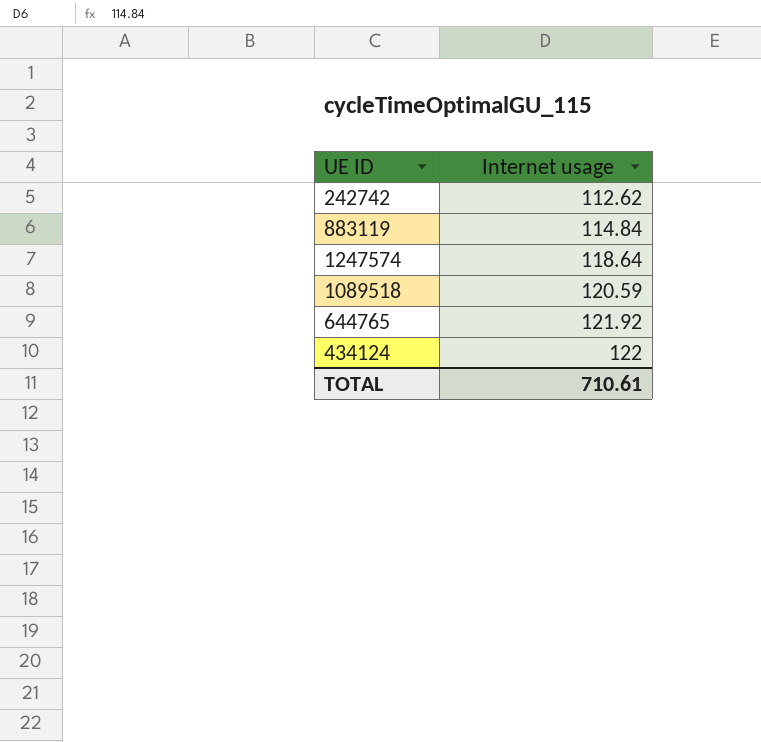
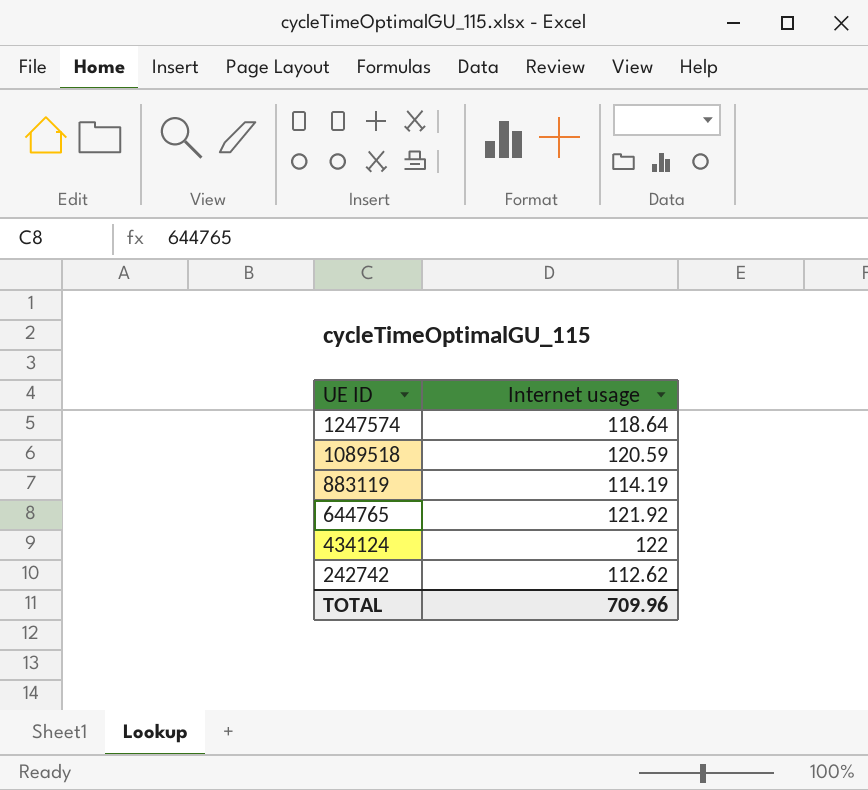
row order: Internet usage ascending -> UE ID descending
883119 | Internet usage: 114.84 -> 114.19
TOTAL | Internet usage: 710.61 -> 709.96

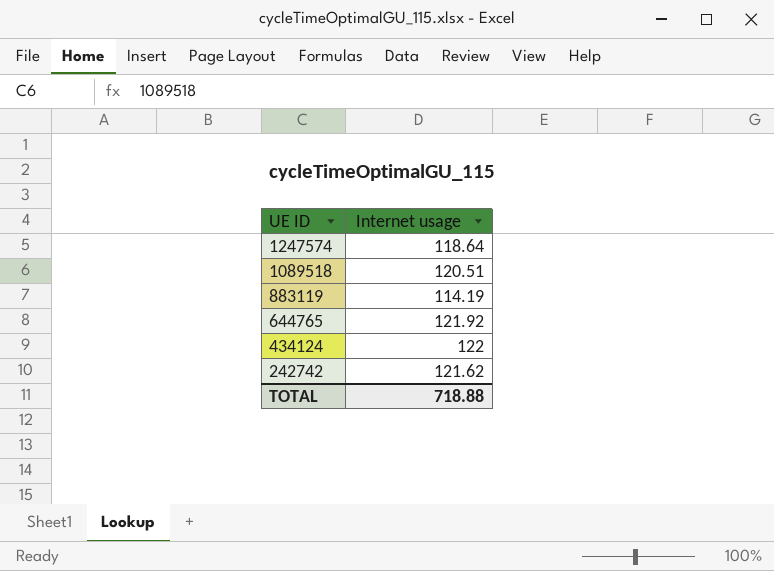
1089518 | Internet usage: 120.59 -> 120.51
242742 | Internet usage: 112.62 -> 121.62
TOTAL | Internet usage: 709.96 -> 718.88

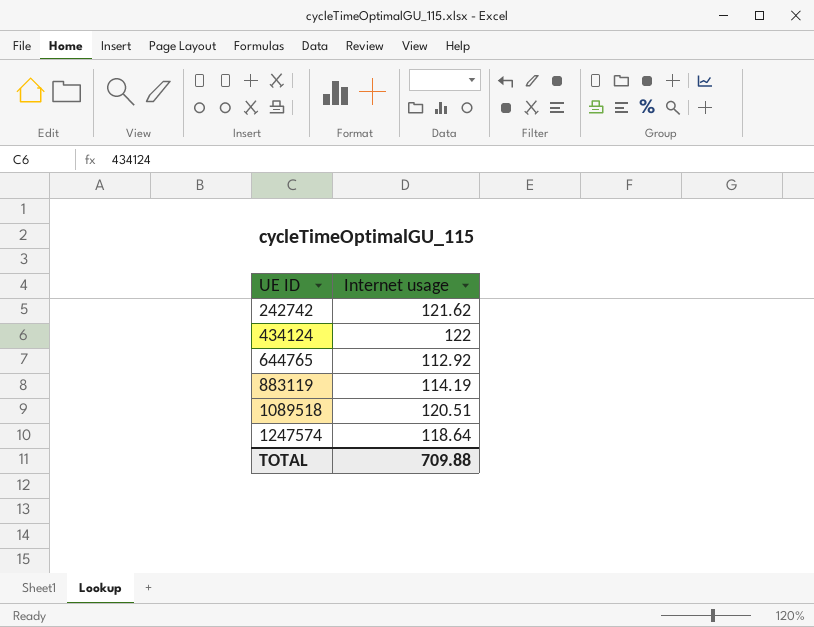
row order: UE ID descending -> UE ID ascending
644765 | Internet usage: 121.92 -> 112.92
TOTAL | Internet usage: 718.88 -> 709.88

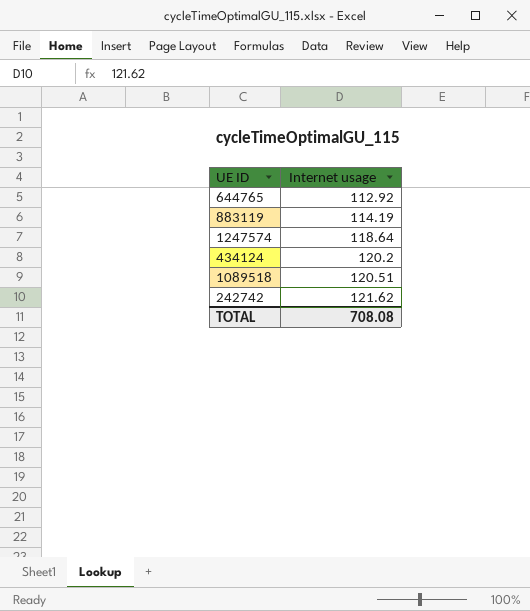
row order: UE ID ascending -> Internet usage ascending
434124 | Internet usage: 122 -> 120.2
TOTAL | Internet usage: 709.88 -> 708.08

